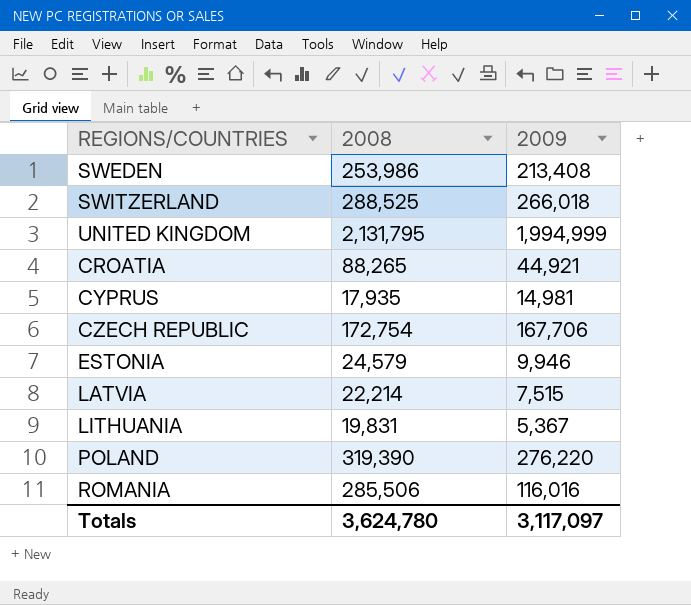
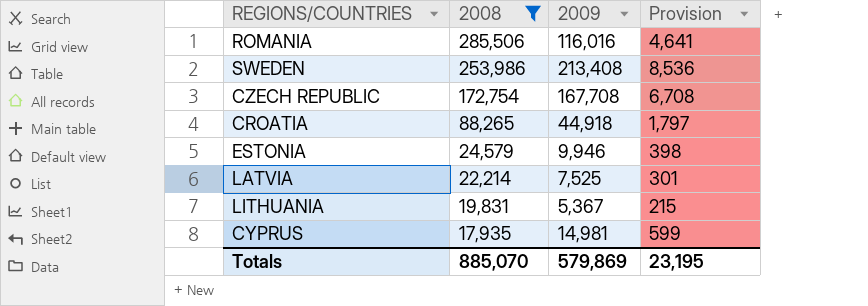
filter: none -> 2008 <= 285,506
row order: none -> 2008 descending
column Provision | formula: none -> [2009] * 0.04
CZECH REPUBLIC | 2009: 167,706 -> 167,708
CROATIA | 2009: 44,921 -> 44,918
LATVIA | 2009: 7,515 -> 7,525
Totals | 2008: 3,624,780 -> 885,070
Totals | 2009: 3,117,097 -> 579,869

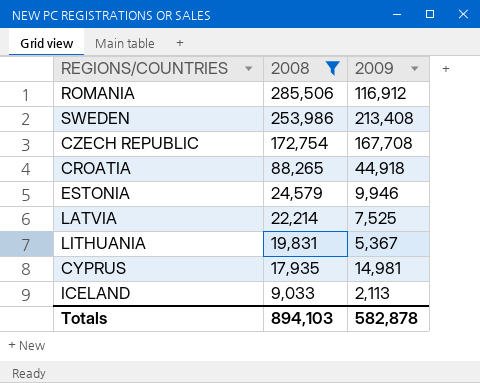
column Provision | formula: [2009] * 0.04 -> none
ROMANIA | 2009: 116,016 -> 116,912
row ICELAND: none -> 9,033 | 2,113
Totals | 2008: 885,070 -> 894,103
Totals | 2009: 579,869 -> 582,878

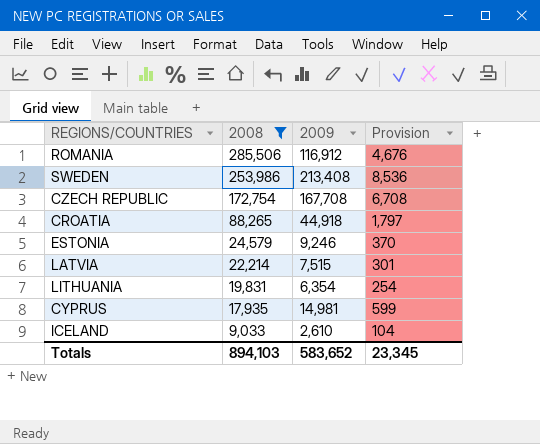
column Provision | formula: none -> [2009] * 0.04
ESTONIA | 2009: 9,946 -> 9,246
LATVIA | 2009: 7,525 -> 7,515
LITHUANIA | 2009: 5,367 -> 6,354
ICELAND | 2009: 2,113 -> 2,610
Totals | 2009: 582,878 -> 583,652

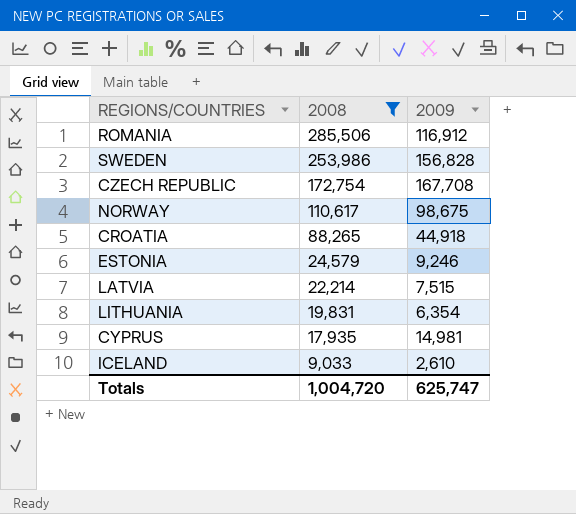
column Provision | formula: [2009] * 0.04 -> none
SWEDEN | 2009: 213,408 -> 156,828
row NORWAY: none -> 110,617 | 98,675
Totals | 2008: 894,103 -> 1,004,720
Totals | 2009: 583,652 -> 625,747

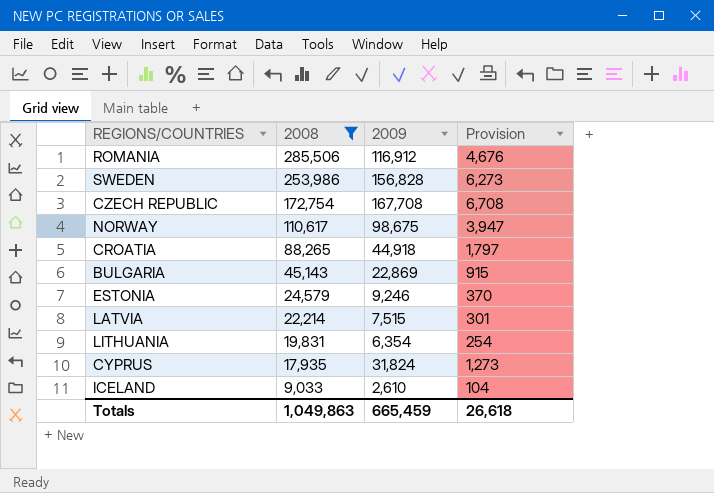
column Provision | formula: none -> [2009] * 0.04
row BULGARIA: none -> 45,143 | 22,869 | 915
CYPRUS | 2009: 14,981 -> 31,824
Totals | 2008: 1,004,720 -> 1,049,863
Totals | 2009: 625,747 -> 665,459

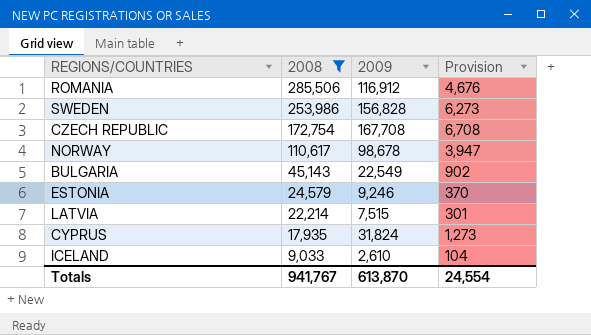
row CROATIA: 88,265 | 44,918 | 1,797 -> none
row LITHUANIA: 19,831 | 6,354 | 254 -> none
NORWAY | 2009: 98,675 -> 98,678
BULGARIA | 2009: 22,869 -> 22,549
BULGARIA | Provision: 915 -> 902
Totals | 2008: 1,049,863 -> 941,767
Totals | 2009: 665,459 -> 613,870
Totals | Provision: 26,618 -> 24,554

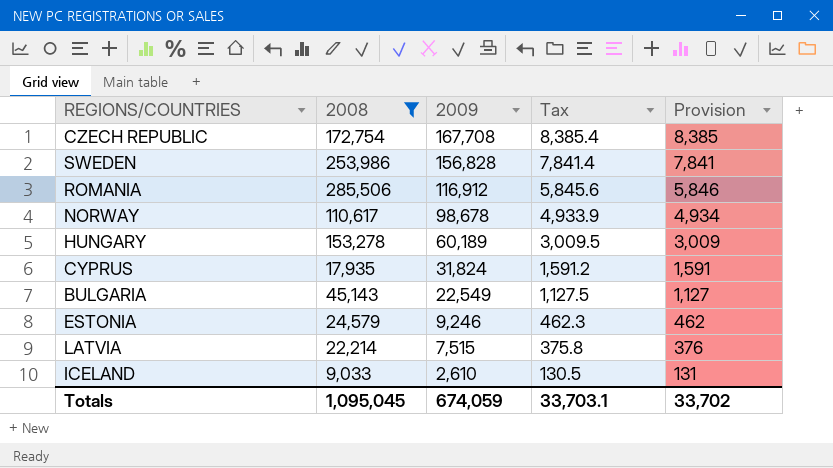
row order: 2008 descending -> 2009 descending
column Tax | formula: none -> [2009] * 0.05
column Provision | formula: [2009] * 0.04 -> [2009] * 0.05
row HUNGARY: none -> 153,278 | 60,189 | 3,009.5 | 3,009
Totals | 2008: 941,767 -> 1,095,045
Totals | 2009: 613,870 -> 674,059
Totals | Provision: 24,554 -> 33,702

